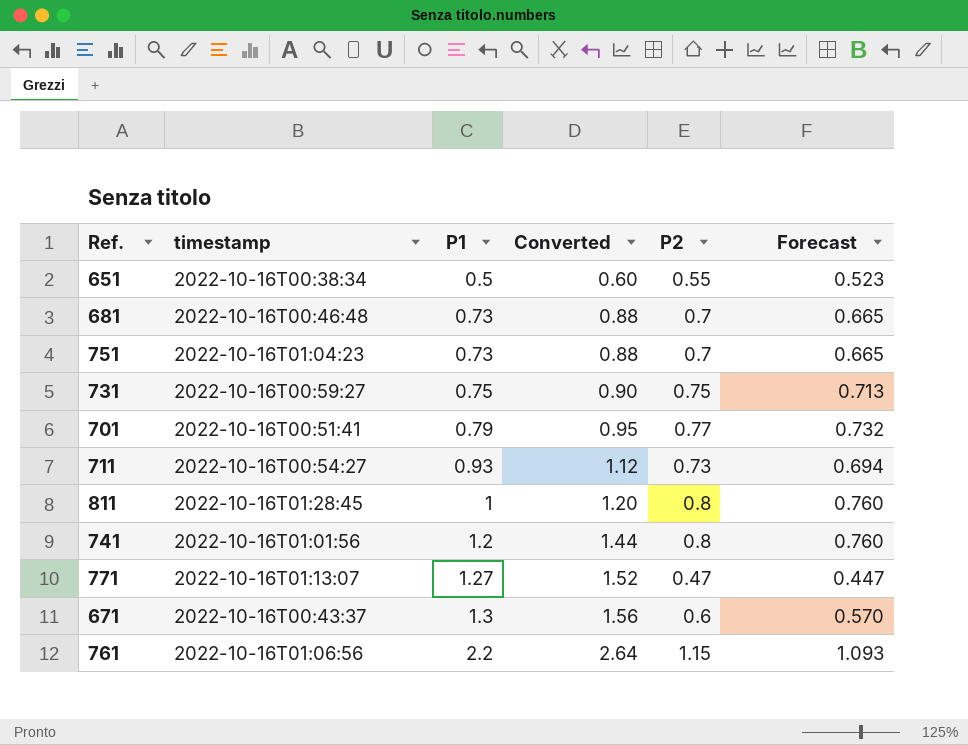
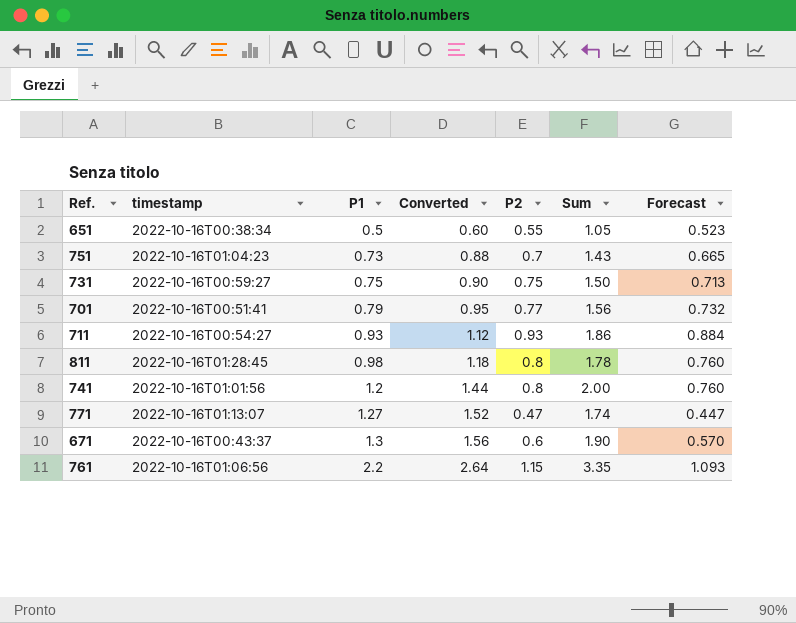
column Sum | formula: none -> [P1] + [P2]
row 681: 2022-10-16T00:46:48 | 0.73 | 0.88 | 0.7 | 0.665 -> none
711 | P2: 0.73 -> 0.93
711 | Forecast: 0.694 -> 0.884
811 | P1: 1 -> 0.98
811 | Converted: 1.20 -> 1.18

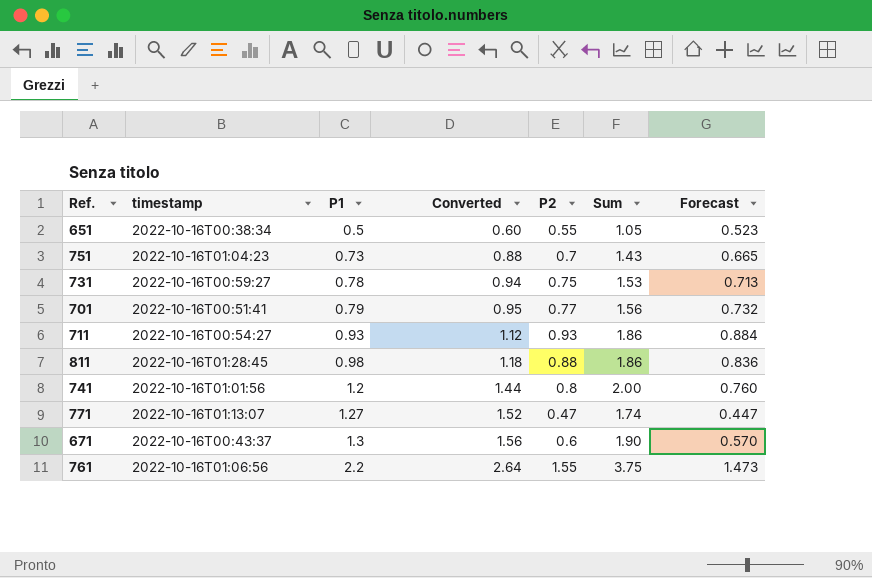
731 | P1: 0.75 -> 0.78
731 | Converted: 0.90 -> 0.94
731 | Sum: 1.50 -> 1.53
811 | P2: 0.8 -> 0.88
811 | Sum: 1.78 -> 1.86
811 | Forecast: 0.760 -> 0.836
761 | P2: 1.15 -> 1.55
761 | Sum: 3.35 -> 3.75
761 | Forecast: 1.093 -> 1.473

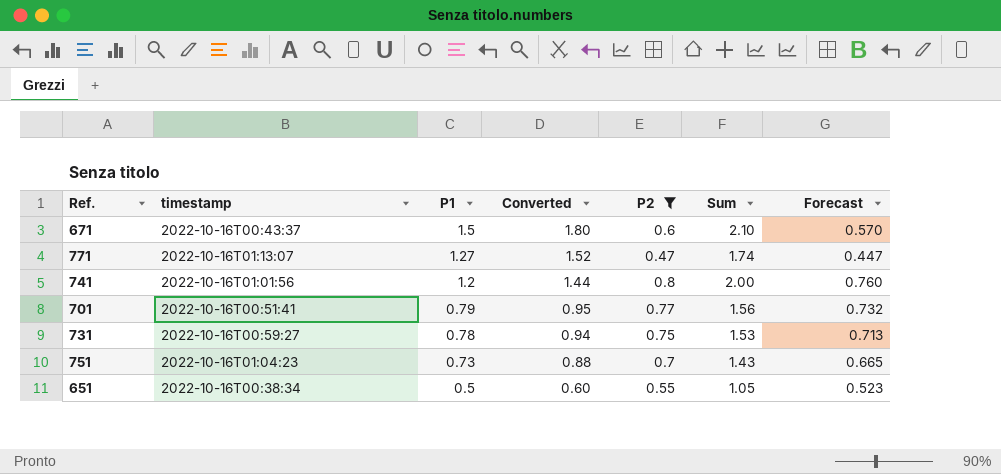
filter: none -> P2 <= 0.8
row order: P1 ascending -> P1 descending
671 | P1: 1.3 -> 1.5
671 | Converted: 1.56 -> 1.80
671 | Sum: 1.90 -> 2.10

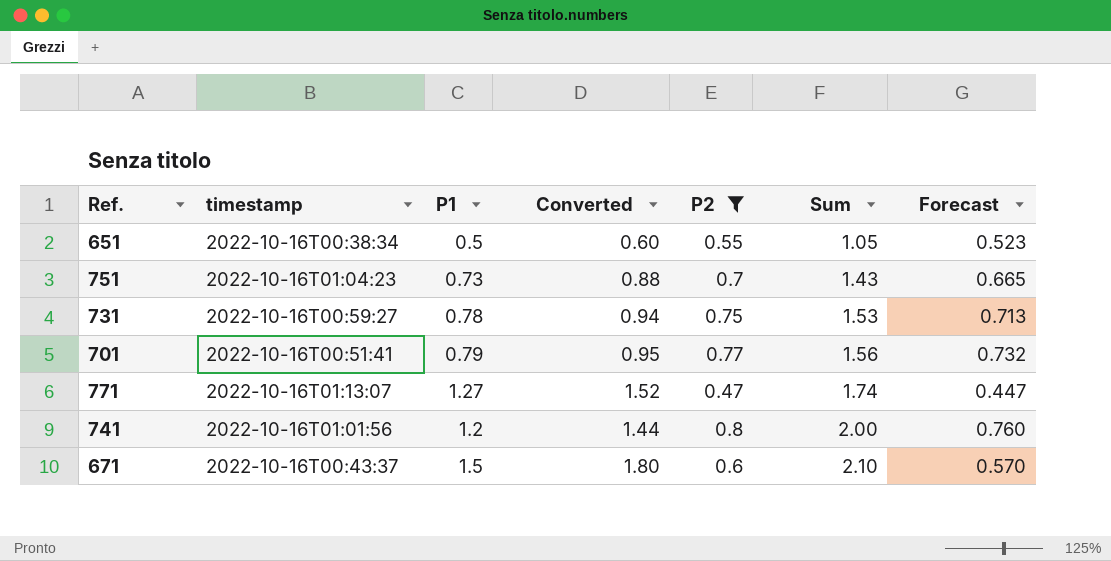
row order: P1 descending -> Sum ascending

